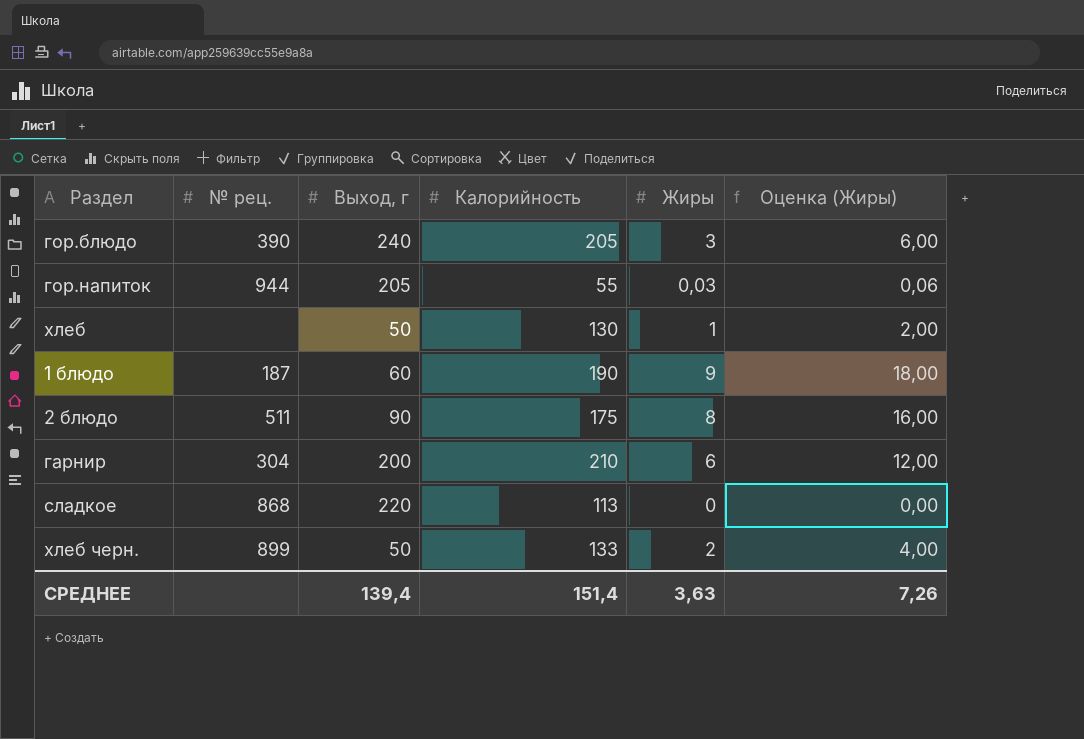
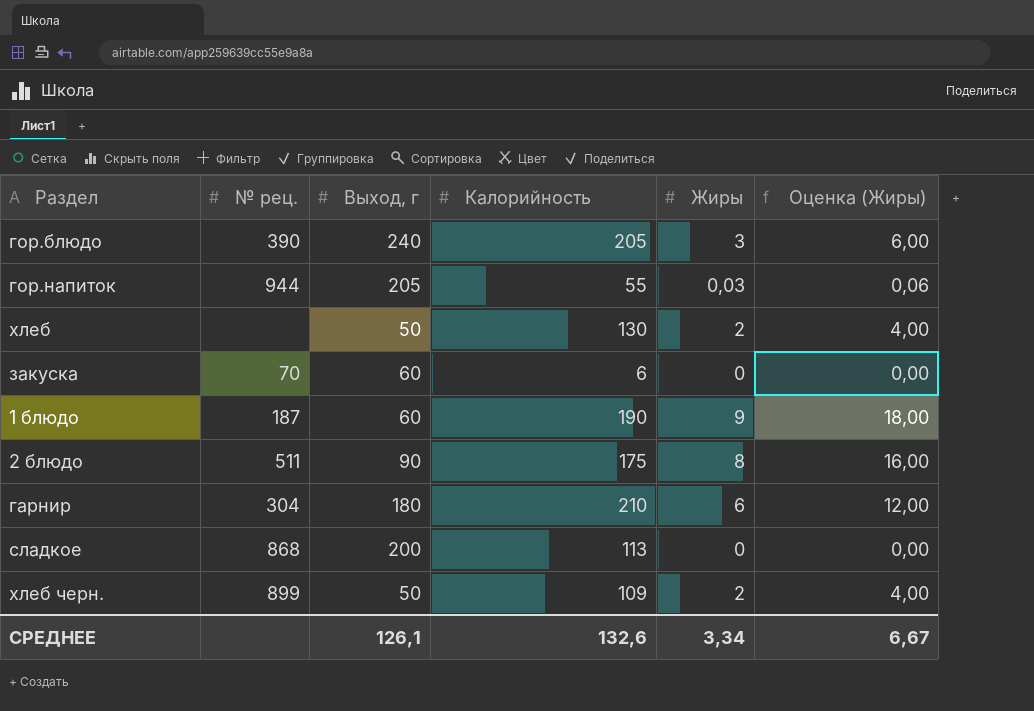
хлеб | Жиры: 1 -> 2
хлеб | Оценка (Жиры): 2,00 -> 4,00
row закуска: none -> 70 | 60 | 6 | 0 | 0,00
гарнир | Выход, г: 200 -> 180
сладкое | Выход, г: 220 -> 200
хлеб черн. | Калорийность: 133 -> 109
СРЕДНЕЕ | Выход, г: 139,4 -> 126,1
СРЕДНЕЕ | Калорийность: 151,4 -> 132,6
СРЕДНЕЕ | Жиры: 3,63 -> 3,34
СРЕДНЕЕ | Оценка (Жиры): 7,26 -> 6,67

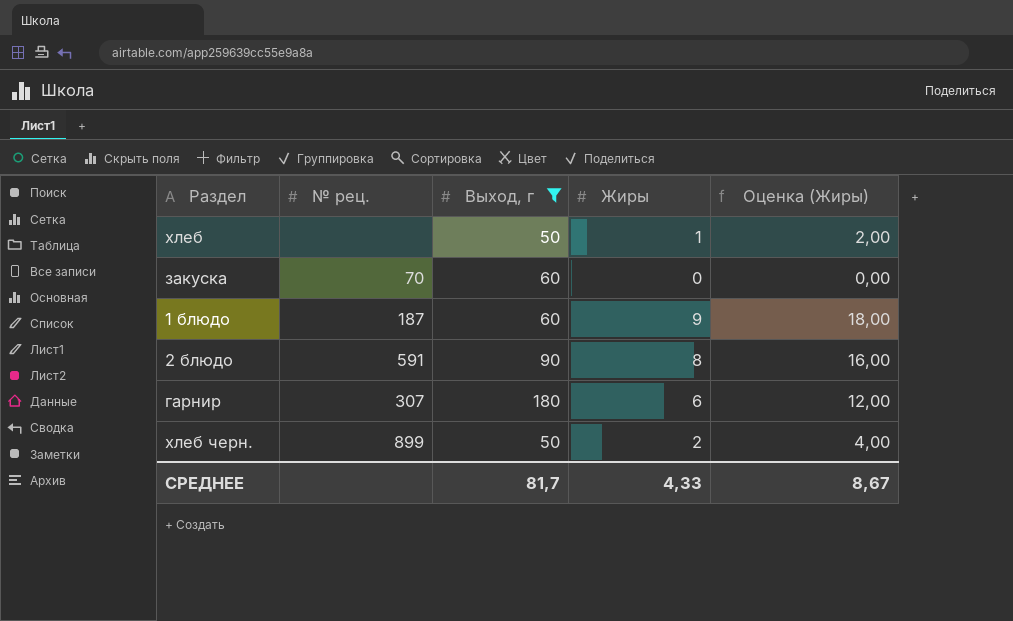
filter: none -> Выход, г <= 180
column Калорийность | position: 4 -> none
хлеб | Жиры: 2 -> 1
хлеб | Оценка (Жиры): 4,00 -> 2,00
2 блюдо | № рец.: 511 -> 591
гарнир | № рец.: 304 -> 307
СРЕДНЕЕ | Выход, г: 126,1 -> 81,7
СРЕДНЕЕ | Жиры: 3,34 -> 4,33
СРЕДНЕЕ | Оценка (Жиры): 6,67 -> 8,67

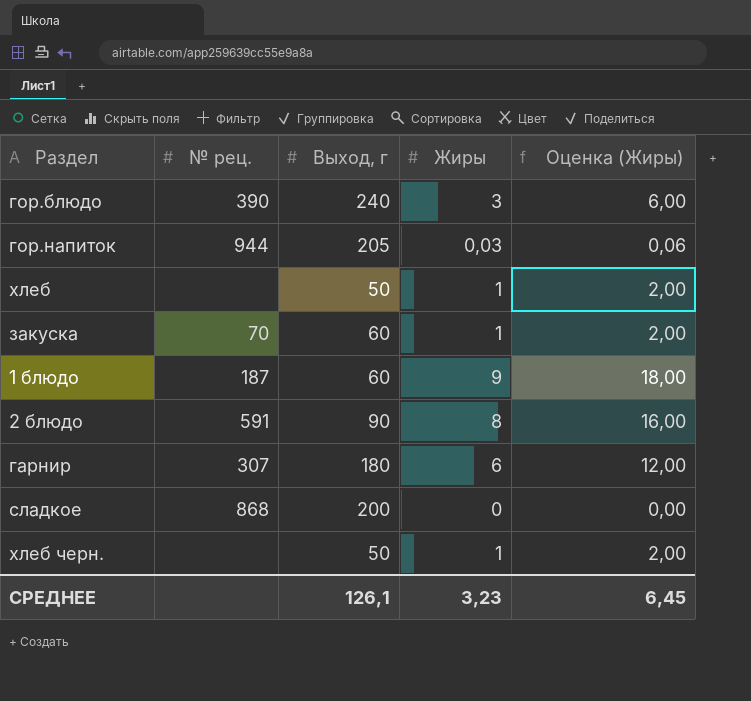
filter: Выход, г <= 180 -> none
закуска | Жиры: 0 -> 1
закуска | Оценка (Жиры): 0,00 -> 2,00
хлеб черн. | № рец.: 899 -> none
хлеб черн. | Жиры: 2 -> 1
хлеб черн. | Оценка (Жиры): 4,00 -> 2,00
СРЕДНЕЕ | Выход, г: 81,7 -> 126,1
СРЕДНЕЕ | Жиры: 4,33 -> 3,23
СРЕДНЕЕ | Оценка (Жиры): 8,67 -> 6,45

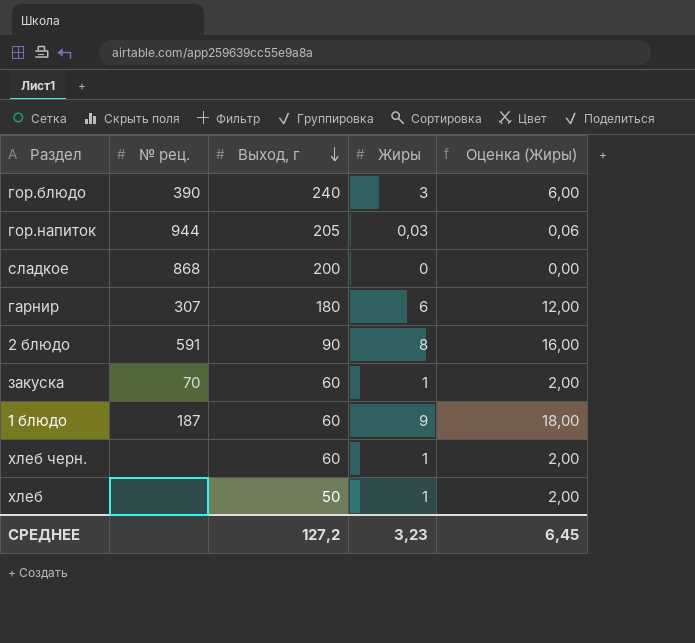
row order: none -> Выход, г descending
хлеб черн. | Выход, г: 50 -> 60
СРЕДНЕЕ | Выход, г: 126,1 -> 127,2

